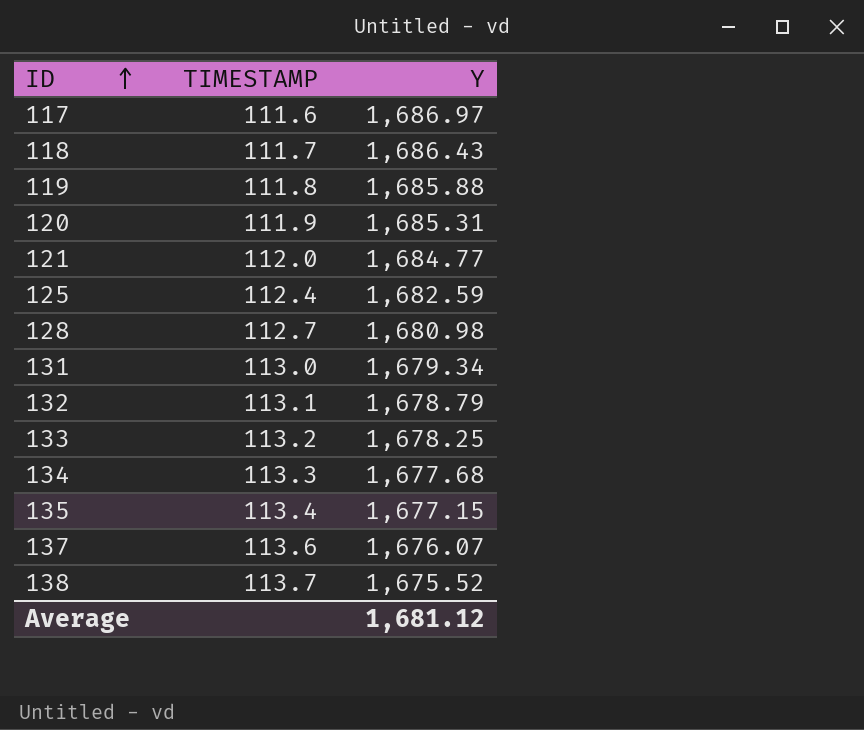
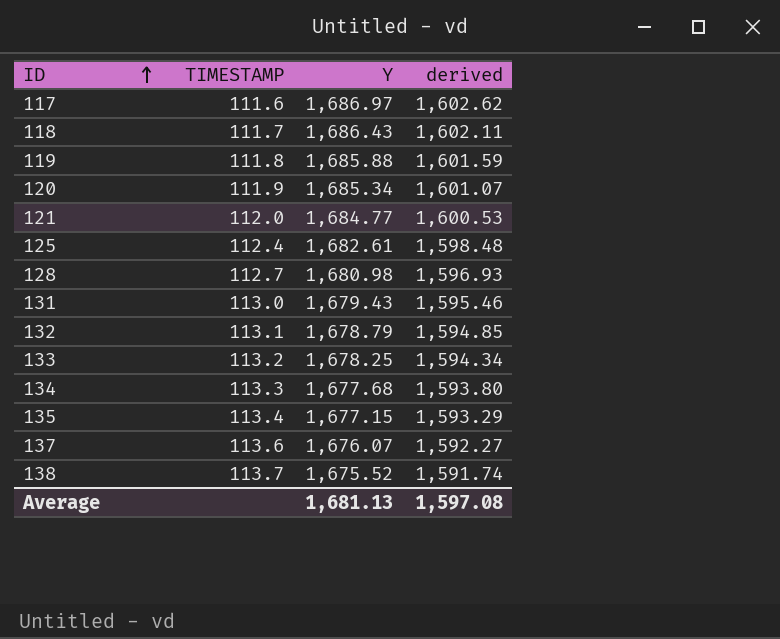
column derived | formula: none -> [Y] * 0.95
120 | Y: 1,685.31 -> 1,685.34
125 | Y: 1,682.59 -> 1,682.61
131 | Y: 1,679.34 -> 1,679.43
Average | Y: 1,681.12 -> 1,681.13

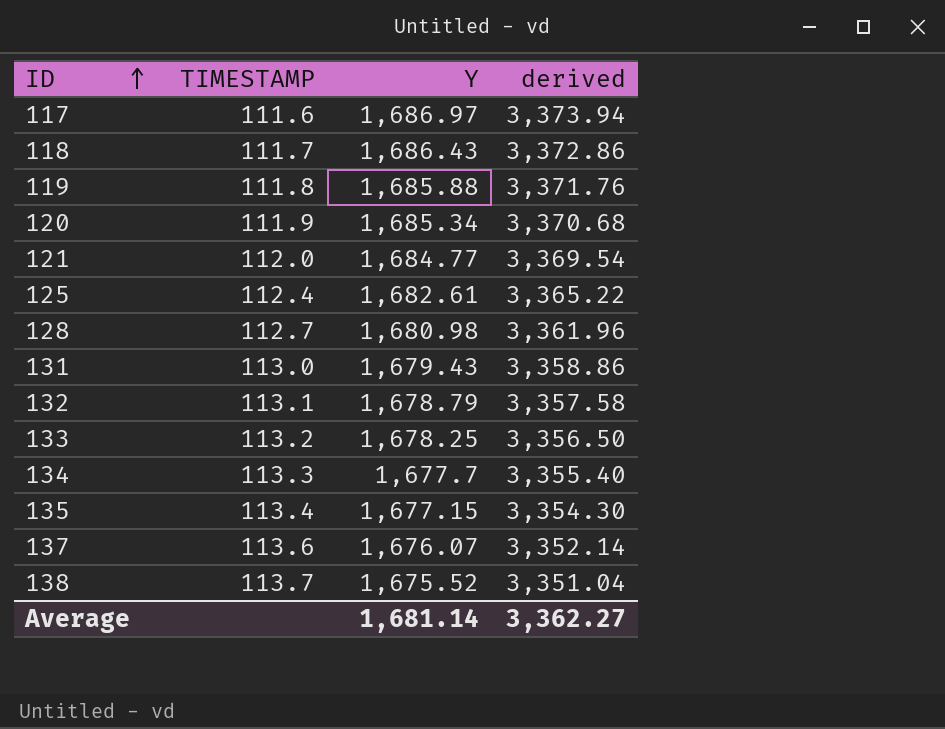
column derived | formula: [Y] * 0.95 -> [Y] * 2
134 | Y: 1,677.68 -> 1,677.7
Average | Y: 1,681.13 -> 1,681.14
Average | derived: 1,597.08 -> 3,362.27

